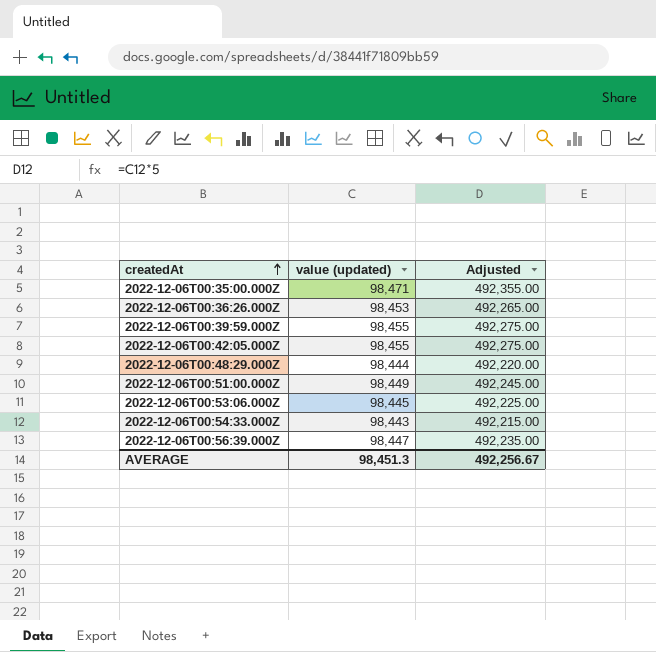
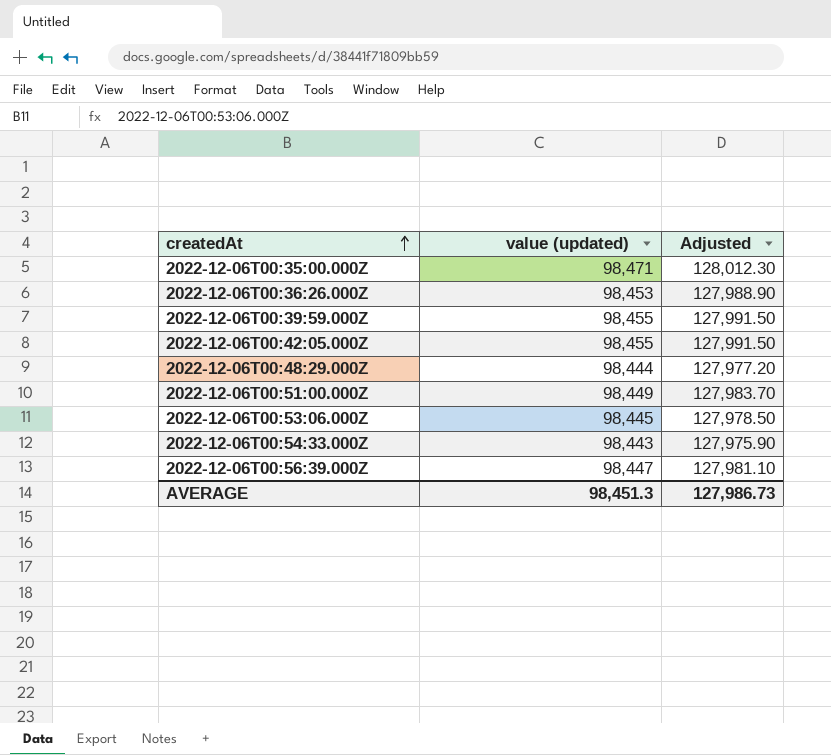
column Adjusted | formula: [value (updated)] * 5 -> [value (updated)] * 1.3
AVERAGE | Adjusted: 492,256.67 -> 127,986.73

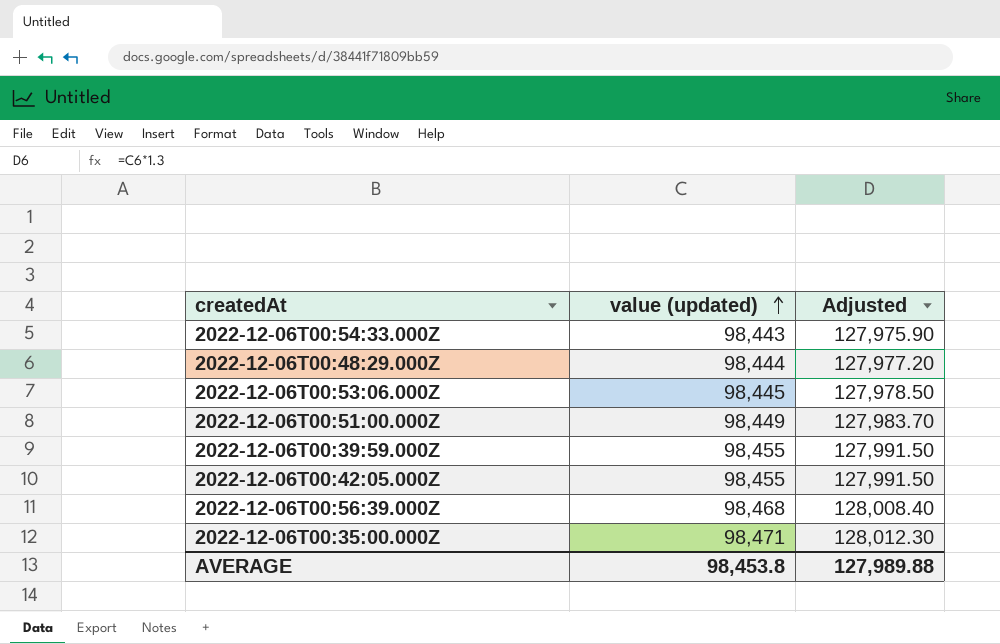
row order: createdAt ascending -> value (updated) ascending
row 2022-12-06T00:36:26.000Z: 98,453 | 127,988.90 -> none
2022-12-06T00:56:39.000Z | value (updated): 98,447 -> 98,468
2022-12-06T00:56:39.000Z | Adjusted: 127,981.10 -> 128,008.40
AVERAGE | value (updated): 98,451.3 -> 98,453.8
AVERAGE | Adjusted: 127,986.73 -> 127,989.88

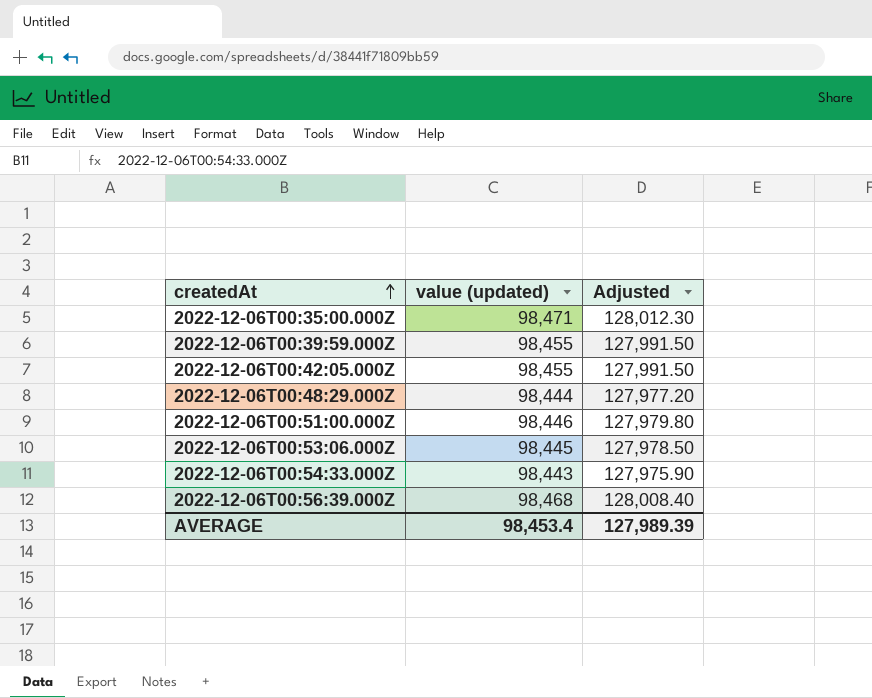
row order: value (updated) ascending -> createdAt ascending
2022-12-06T00:51:00.000Z | value (updated): 98,449 -> 98,446
2022-12-06T00:51:00.000Z | Adjusted: 127,983.70 -> 127,979.80
AVERAGE | value (updated): 98,453.8 -> 98,453.4
AVERAGE | Adjusted: 127,989.88 -> 127,989.39

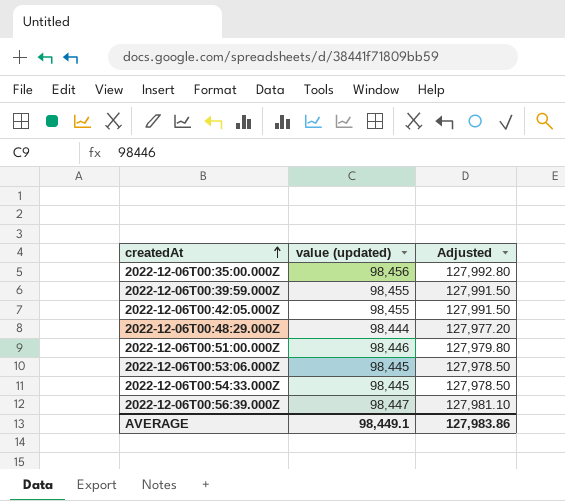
2022-12-06T00:35:00.000Z | value (updated): 98,471 -> 98,456
2022-12-06T00:35:00.000Z | Adjusted: 128,012.30 -> 127,992.80
2022-12-06T00:54:33.000Z | value (updated): 98,443 -> 98,445
2022-12-06T00:54:33.000Z | Adjusted: 127,975.90 -> 127,978.50
2022-12-06T00:56:39.000Z | value (updated): 98,468 -> 98,447
2022-12-06T00:56:39.000Z | Adjusted: 128,008.40 -> 127,981.10
AVERAGE | value (updated): 98,453.4 -> 98,449.1
AVERAGE | Adjusted: 127,989.39 -> 127,983.86

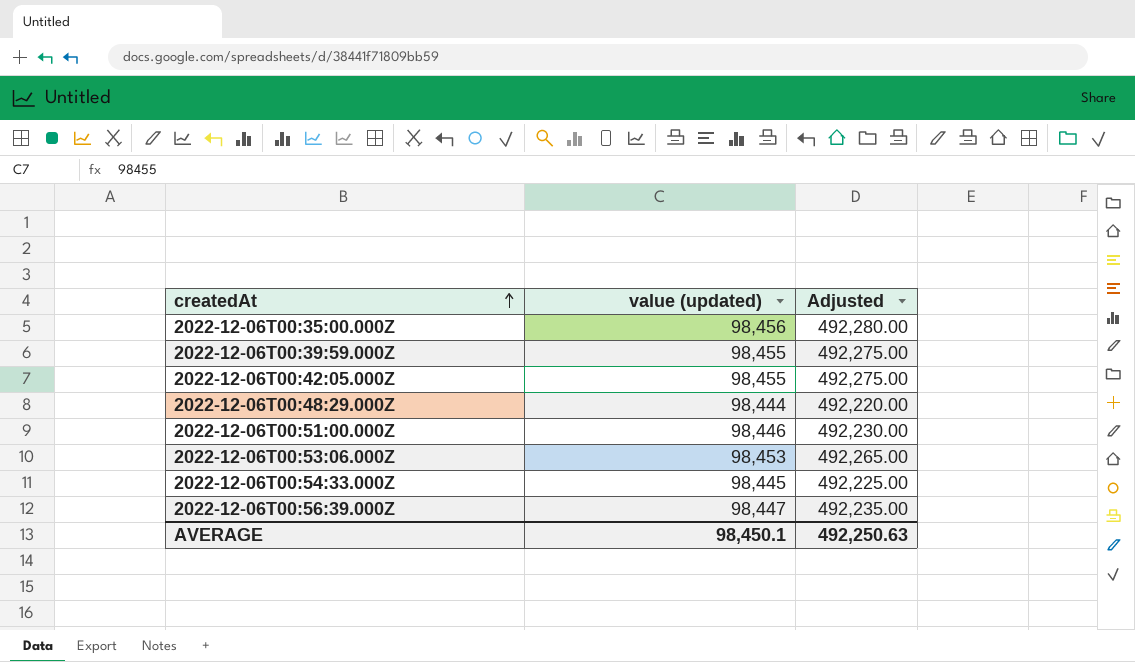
column Adjusted | formula: [value (updated)] * 1.3 -> [value (updated)] * 5
2022-12-06T00:53:06.000Z | value (updated): 98,445 -> 98,453
AVERAGE | value (updated): 98,449.1 -> 98,450.1
AVERAGE | Adjusted: 127,983.86 -> 492,250.63

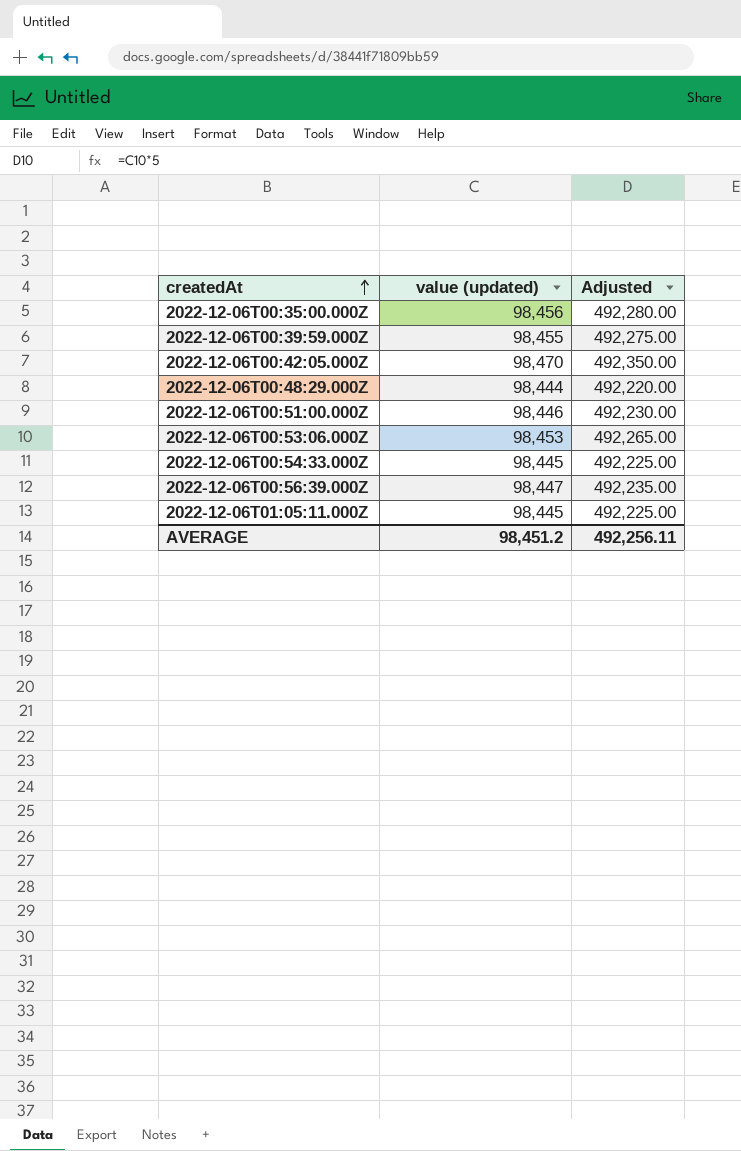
2022-12-06T00:42:05.000Z | value (updated): 98,455 -> 98,470
2022-12-06T00:42:05.000Z | Adjusted: 492,275.00 -> 492,350.00
row 2022-12-06T01:05:11.000Z: none -> 98,445 | 492,225.00
AVERAGE | value (updated): 98,450.1 -> 98,451.2
AVERAGE | Adjusted: 492,250.63 -> 492,256.11

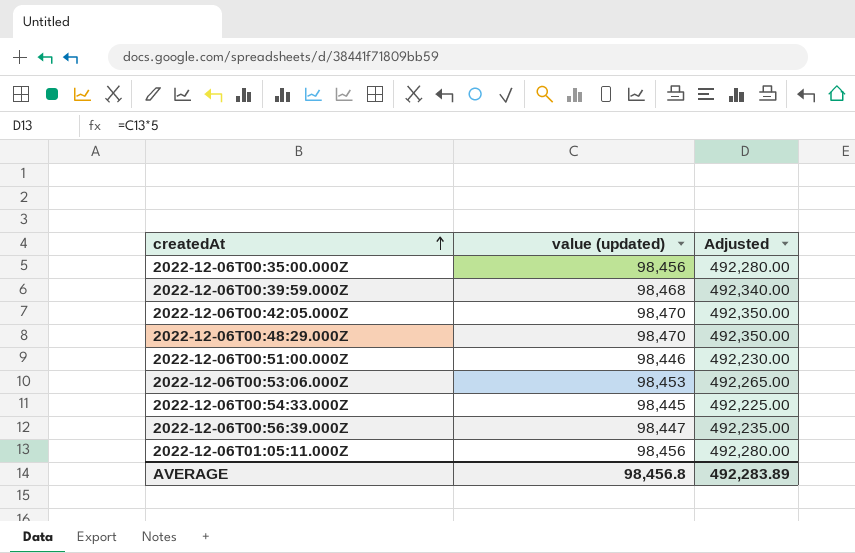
2022-12-06T00:39:59.000Z | value (updated): 98,455 -> 98,468
2022-12-06T00:39:59.000Z | Adjusted: 492,275.00 -> 492,340.00
2022-12-06T00:48:29.000Z | value (updated): 98,444 -> 98,470
2022-12-06T00:48:29.000Z | Adjusted: 492,220.00 -> 492,350.00
2022-12-06T01:05:11.000Z | value (updated): 98,445 -> 98,456
2022-12-06T01:05:11.000Z | Adjusted: 492,225.00 -> 492,280.00
AVERAGE | value (updated): 98,451.2 -> 98,456.8
AVERAGE | Adjusted: 492,256.11 -> 492,283.89

